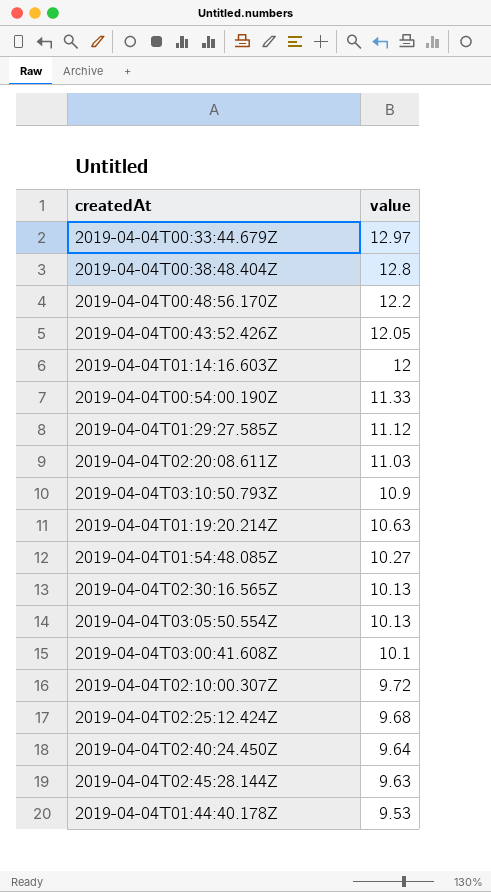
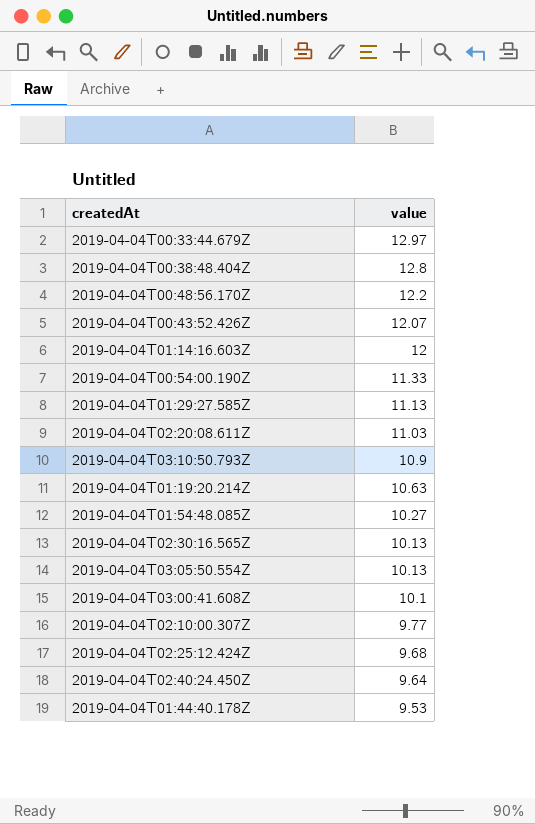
row 2019-04-04T02:45:28.144Z: 9.63 -> none
2019-04-04T00:43:52.426Z | value: 12.05 -> 12.07
2019-04-04T01:29:27.585Z | value: 11.12 -> 11.13
2019-04-04T02:10:00.307Z | value: 9.72 -> 9.77

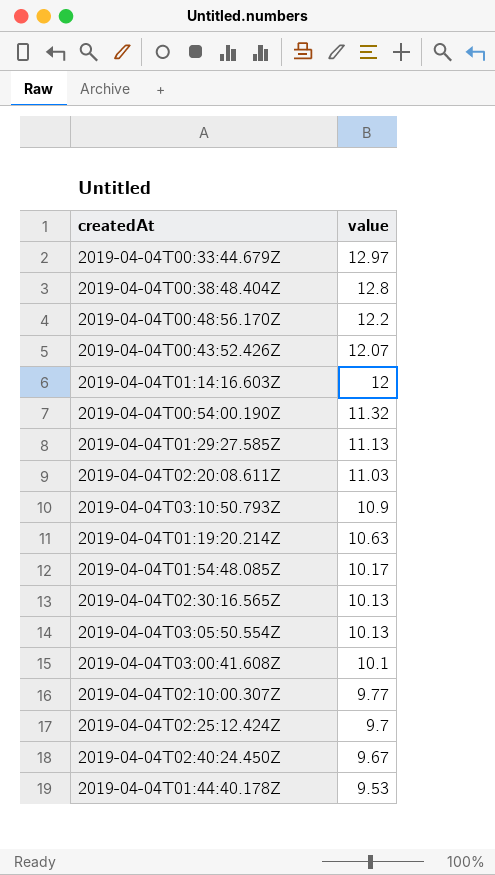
2019-04-04T00:54:00.190Z | value: 11.33 -> 11.32
2019-04-04T01:54:48.085Z | value: 10.27 -> 10.17
2019-04-04T02:25:12.424Z | value: 9.68 -> 9.7
2019-04-04T02:40:24.450Z | value: 9.64 -> 9.67

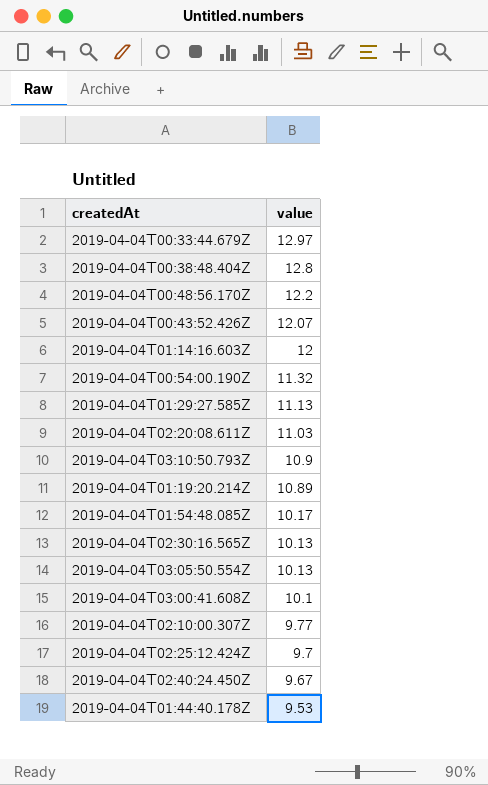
2019-04-04T01:19:20.214Z | value: 10.63 -> 10.89

